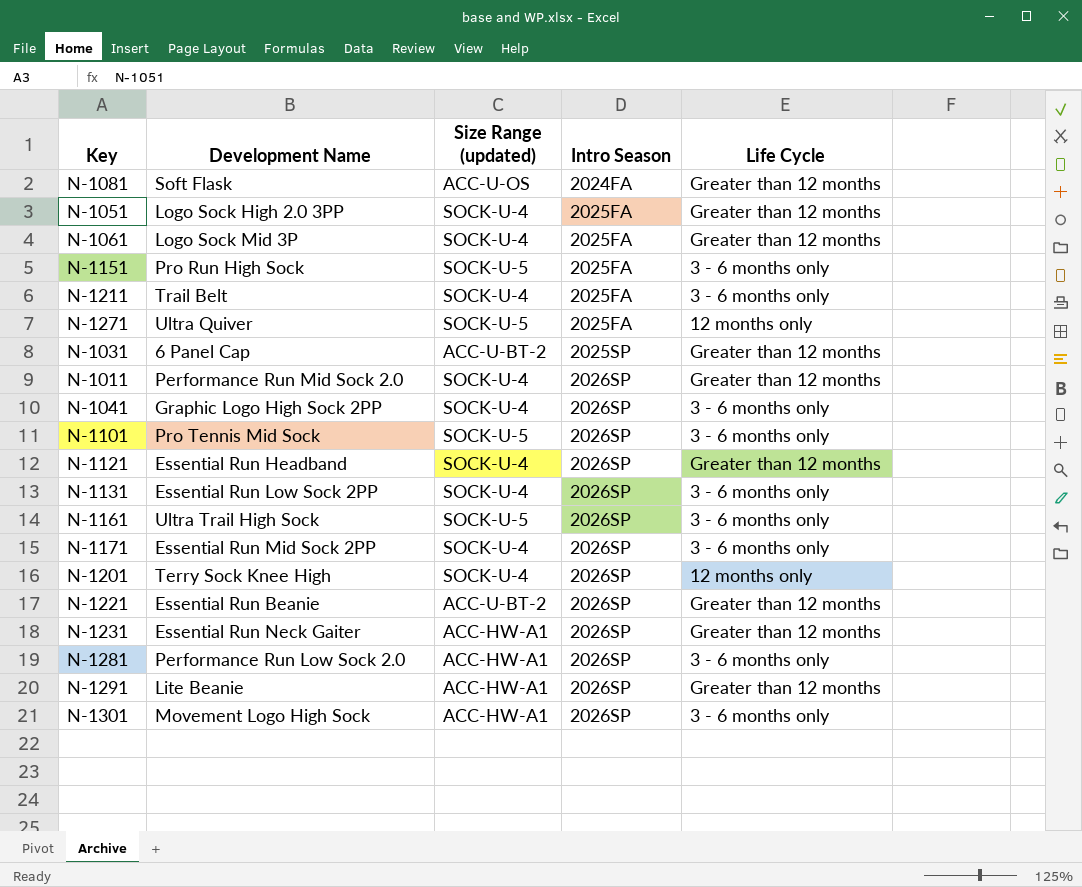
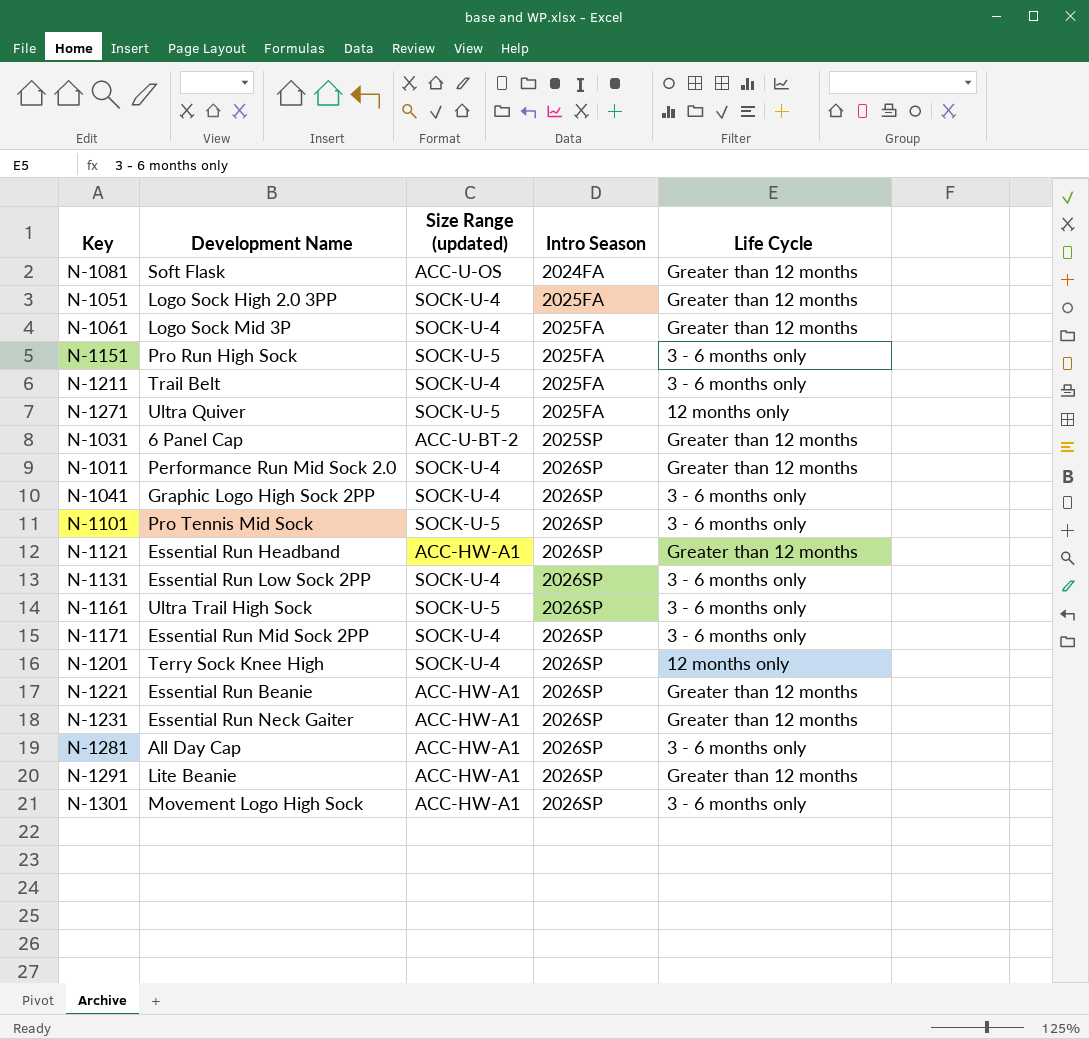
N-1121 | Size Range (updated): SOCK-U-4 -> ACC-HW-A1
N-1221 | Size Range (updated): ACC-U-BT-2 -> ACC-HW-A1
N-1281 | Development Name: Performance Run Low Sock 2.0 -> All Day Cap

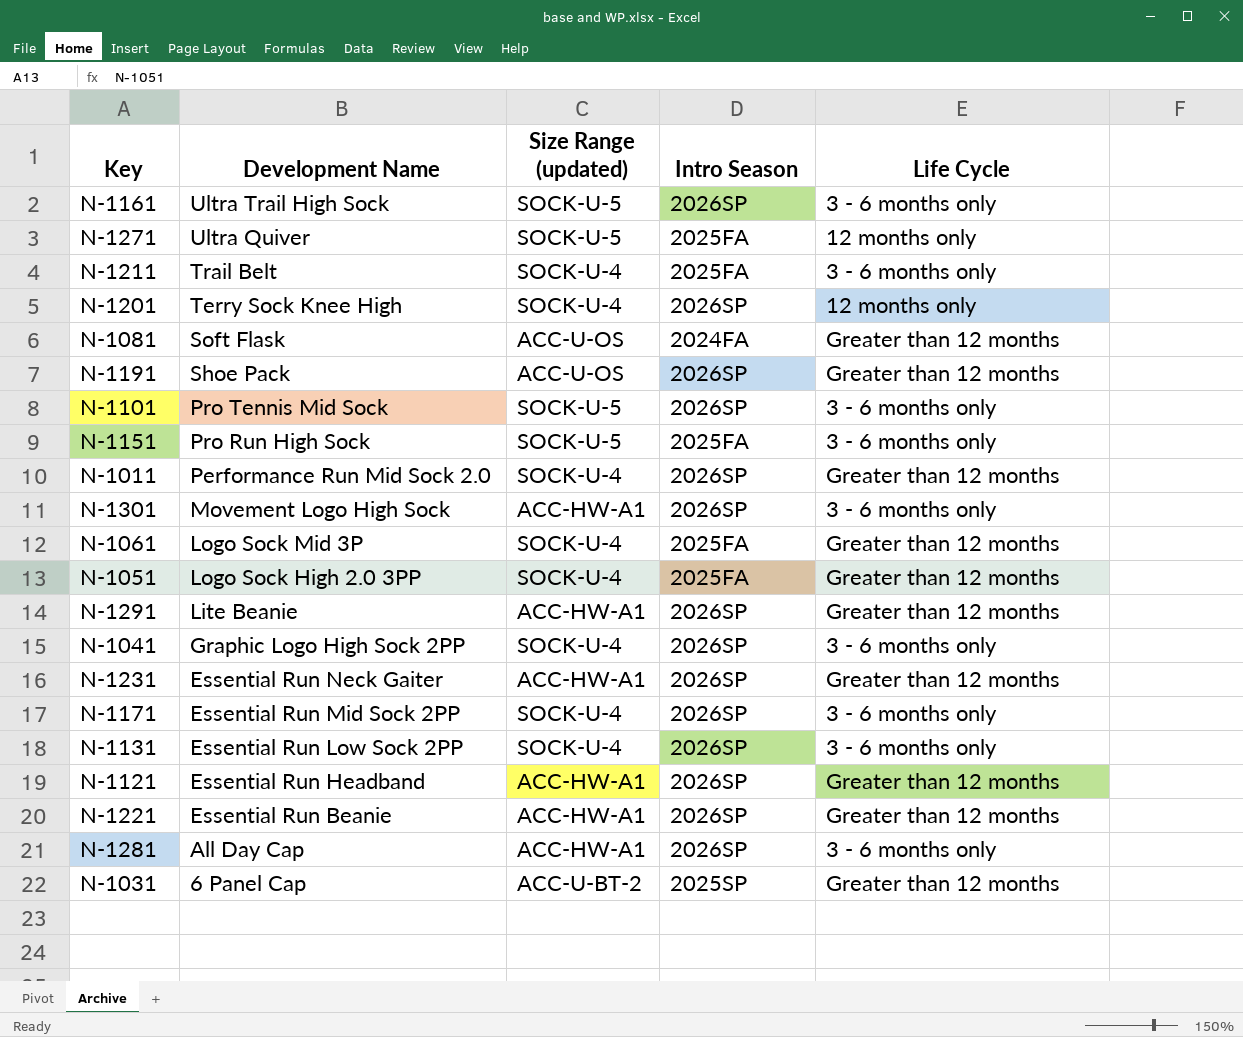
row order: Intro Season ascending -> Development Name descending
row N-1191: none -> Shoe Pack | ACC-U-OS | 2026SP | Greater than 12 months

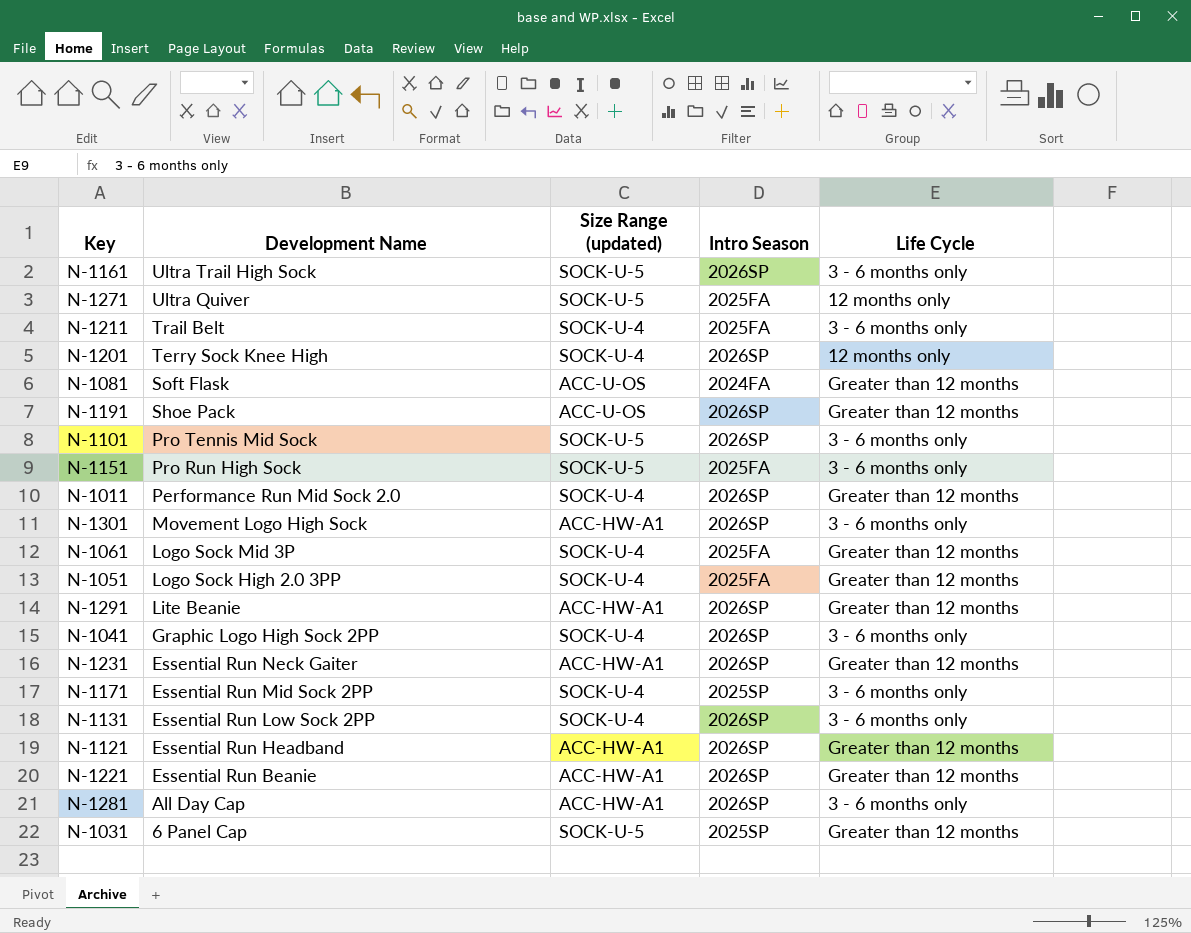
N-1171 | Intro Season: 2026SP -> 2025SP
N-1031 | Size Range (updated): ACC-U-BT-2 -> SOCK-U-5

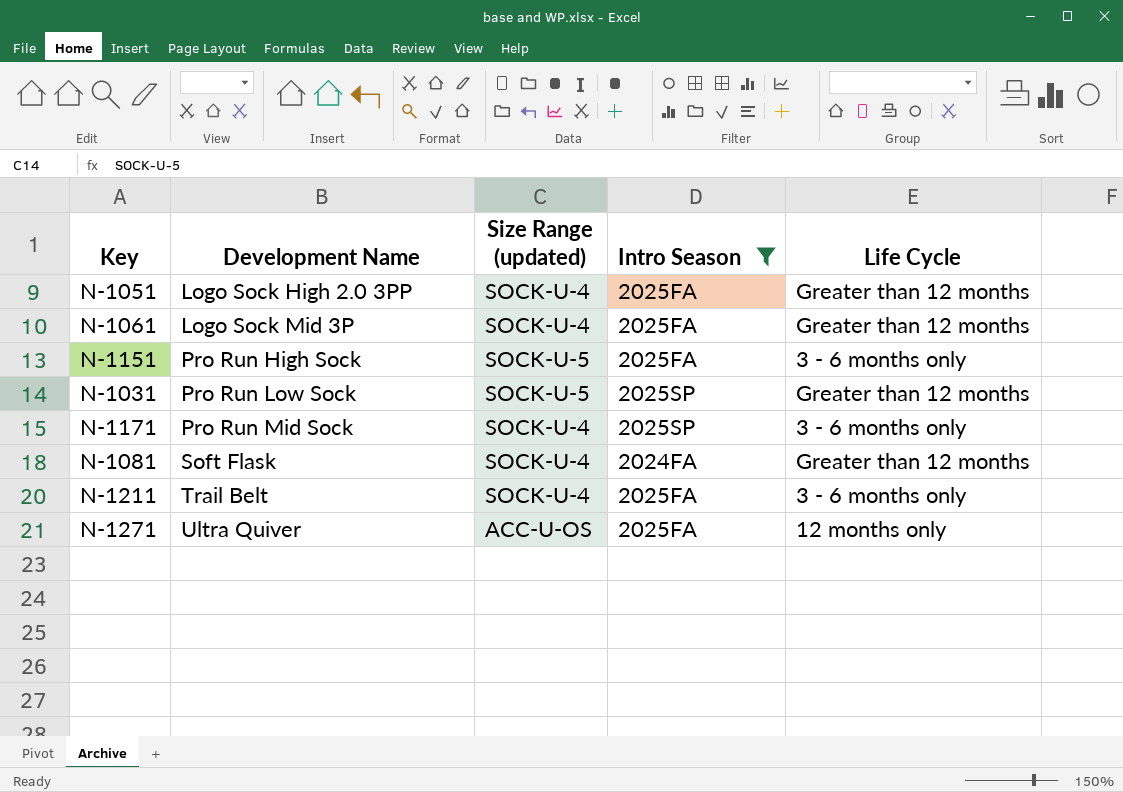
filter: none -> Intro Season != 2026SP
row order: Development Name descending -> Development Name ascending
N-1031 | Development Name: 6 Panel Cap -> Pro Run Low Sock
N-1171 | Development Name: Essential Run Mid Sock 2PP -> Pro Run Mid Sock
N-1081 | Size Range (updated): ACC-U-OS -> SOCK-U-4
N-1271 | Size Range (updated): SOCK-U-5 -> ACC-U-OS

